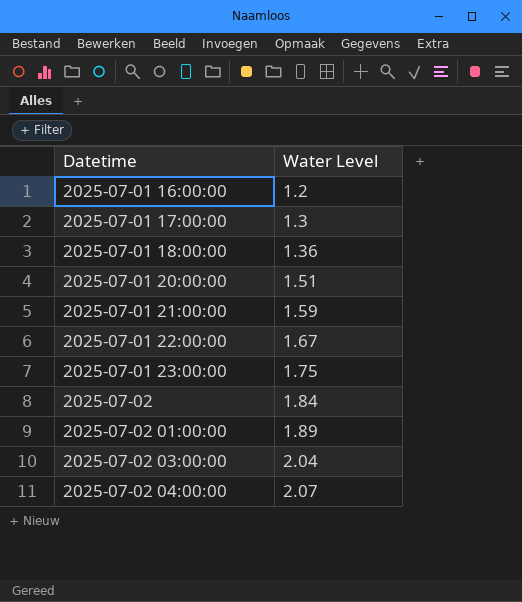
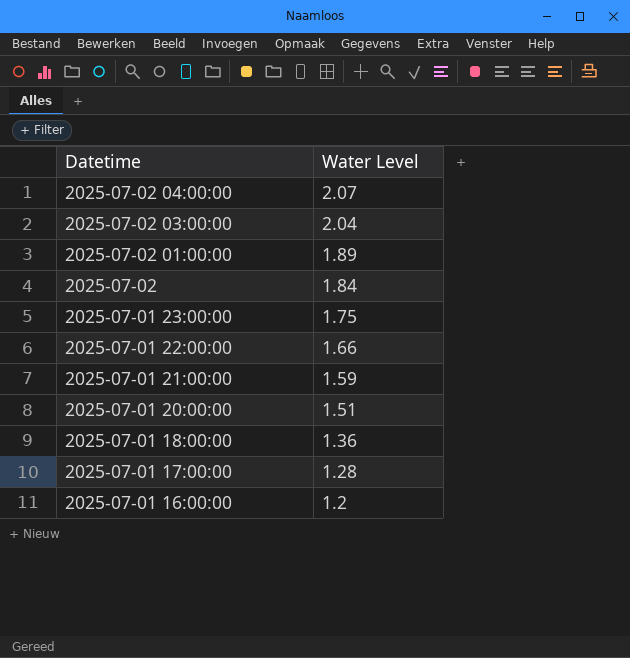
row order: Datetime ascending -> Datetime descending
2025-07-01 22:00:00 | Water Level: 1.67 -> 1.66
2025-07-01 17:00:00 | Water Level: 1.3 -> 1.28

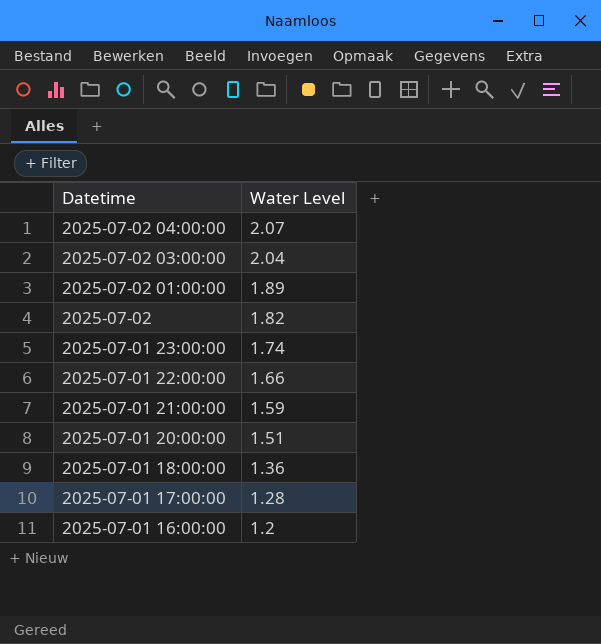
2025-07-02 | Water Level: 1.84 -> 1.82
2025-07-01 23:00:00 | Water Level: 1.75 -> 1.74

